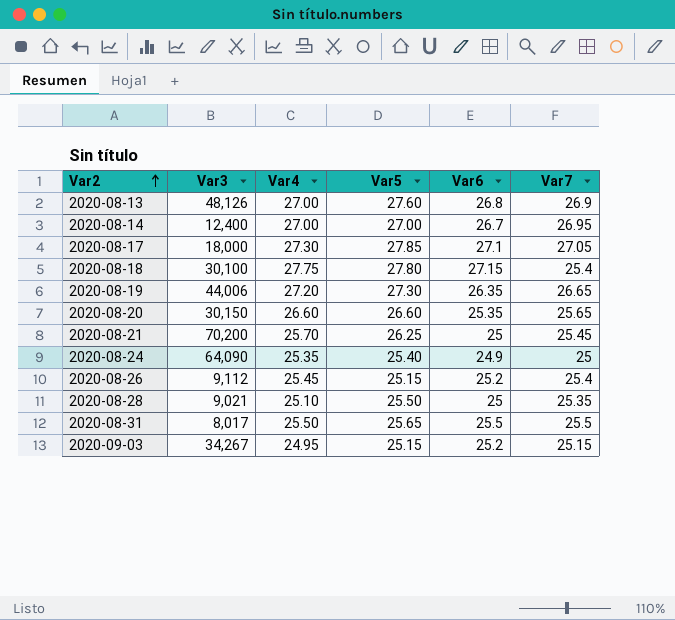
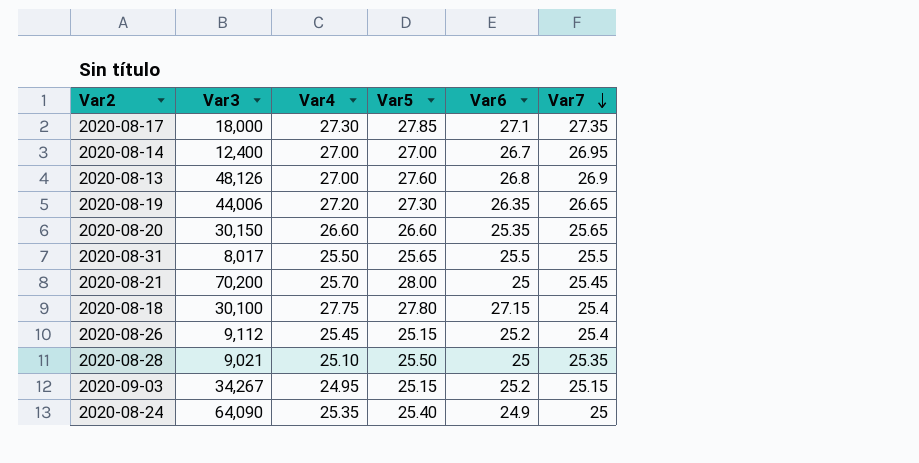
row order: Var2 ascending -> Var7 descending
2020-08-17 | Var7: 27.05 -> 27.35
2020-08-21 | Var5: 26.25 -> 28.00

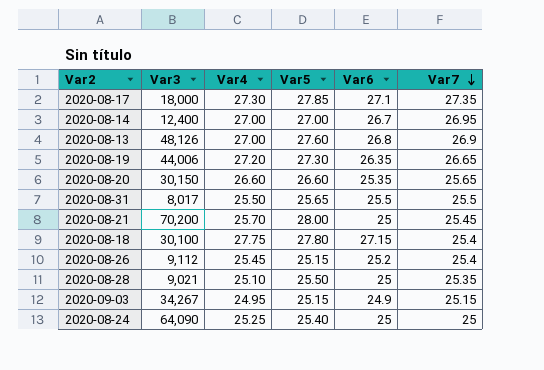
2020-09-03 | Var6: 25.2 -> 24.9
2020-08-24 | Var4: 25.35 -> 25.25
2020-08-24 | Var6: 24.9 -> 25

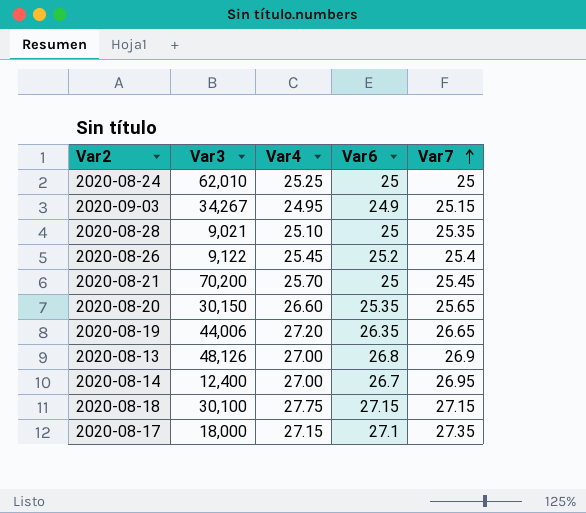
row order: Var7 descending -> Var7 ascending
column Var5 | position: 4 -> none
row 2020-08-31: 8,017 | 25.50 | 25.65 | 25.5 | 25.5 -> none
2020-08-24 | Var3: 64,090 -> 62,010
2020-08-26 | Var3: 9,112 -> 9,122
2020-08-18 | Var7: 25.4 -> 27.15
2020-08-17 | Var4: 27.30 -> 27.15

